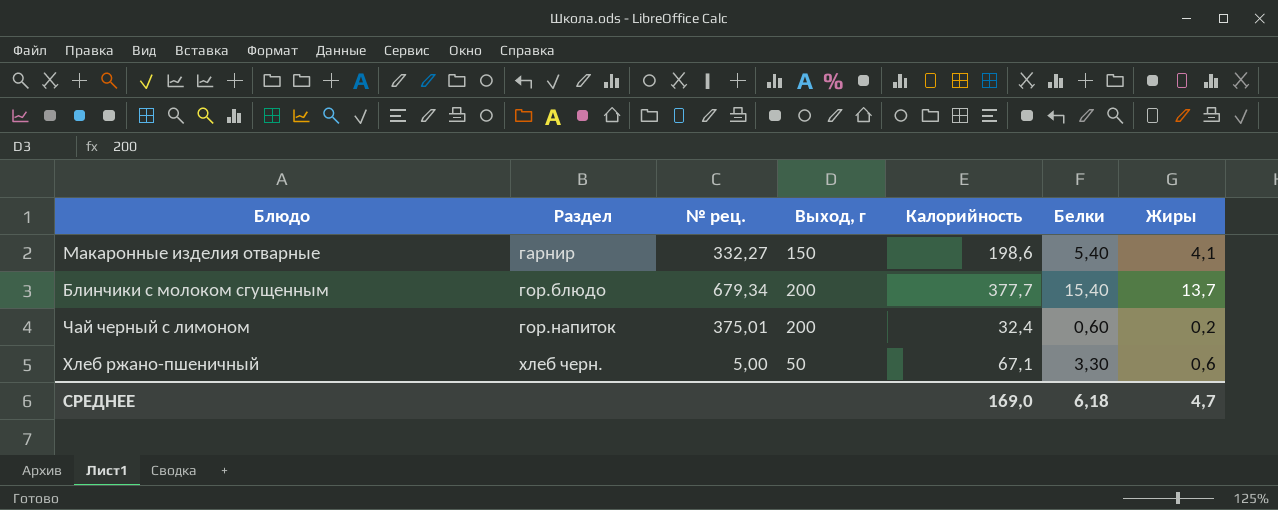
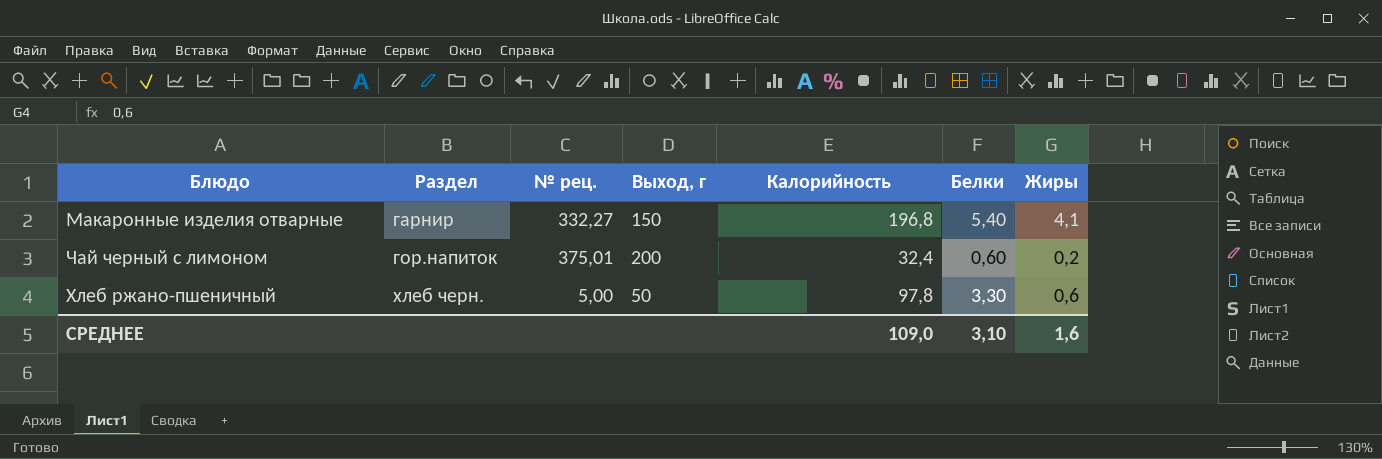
row Блинчики с молоком сгущенным: гор.блюдо | 679,34 | 200 | 377,7 | 15,40 | 13,7 -> none
Макаронные изделия отварные | Калорийность: 198,6 -> 196,8
Хлеб ржано-пшеничный | Калорийность: 67,1 -> 97,8
СРЕДНЕЕ | Калорийность: 169,0 -> 109,0
СРЕДНЕЕ | Белки: 6,18 -> 3,10
СРЕДНЕЕ | Жиры: 4,7 -> 1,6

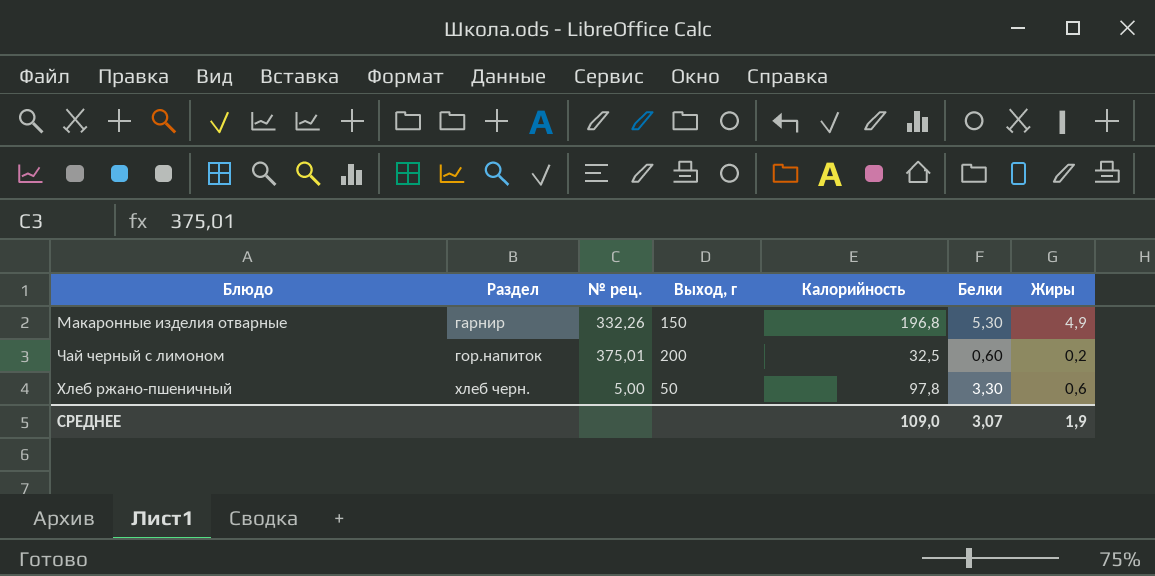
Макаронные изделия отварные | № рец.: 332,27 -> 332,26
Макаронные изделия отварные | Белки: 5,40 -> 5,30
Макаронные изделия отварные | Жиры: 4,1 -> 4,9
Чай черный с лимоном | Калорийность: 32,4 -> 32,5
СРЕДНЕЕ | Белки: 3,10 -> 3,07
СРЕДНЕЕ | Жиры: 1,6 -> 1,9

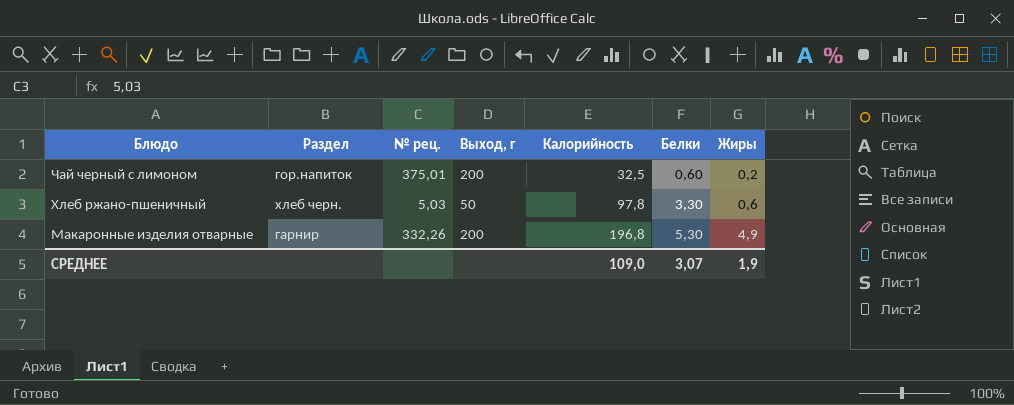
row order: Раздел ascending -> Блюдо descending
Хлеб ржано-пшеничный | № рец.: 5,00 -> 5,03
Макаронные изделия отварные | Выход, г: 150 -> 200

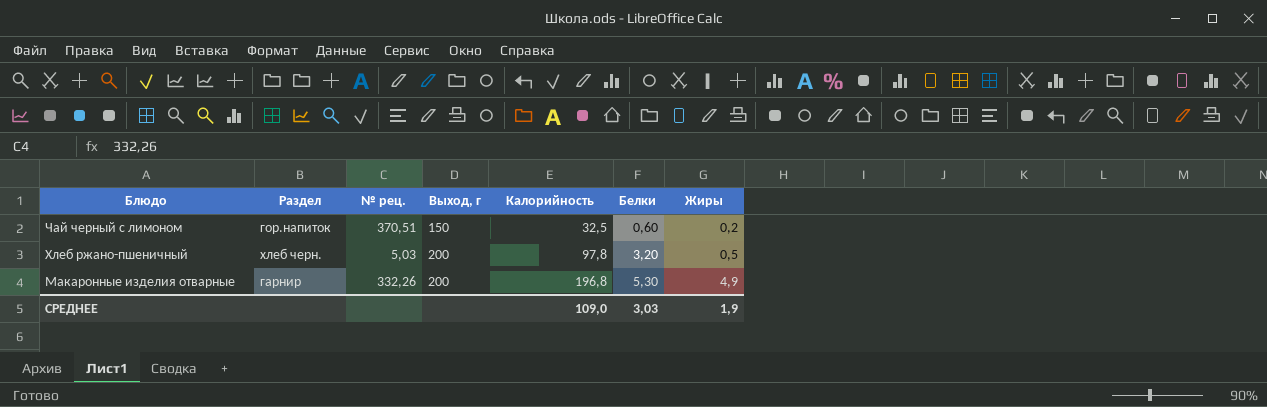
Чай черный с лимоном | № рец.: 375,01 -> 370,51
Чай черный с лимоном | Выход, г: 200 -> 150
Хлеб ржано-пшеничный | Выход, г: 50 -> 200
Хлеб ржано-пшеничный | Белки: 3,30 -> 3,20
Хлеб ржано-пшеничный | Жиры: 0,6 -> 0,5
СРЕДНЕЕ | Белки: 3,07 -> 3,03

